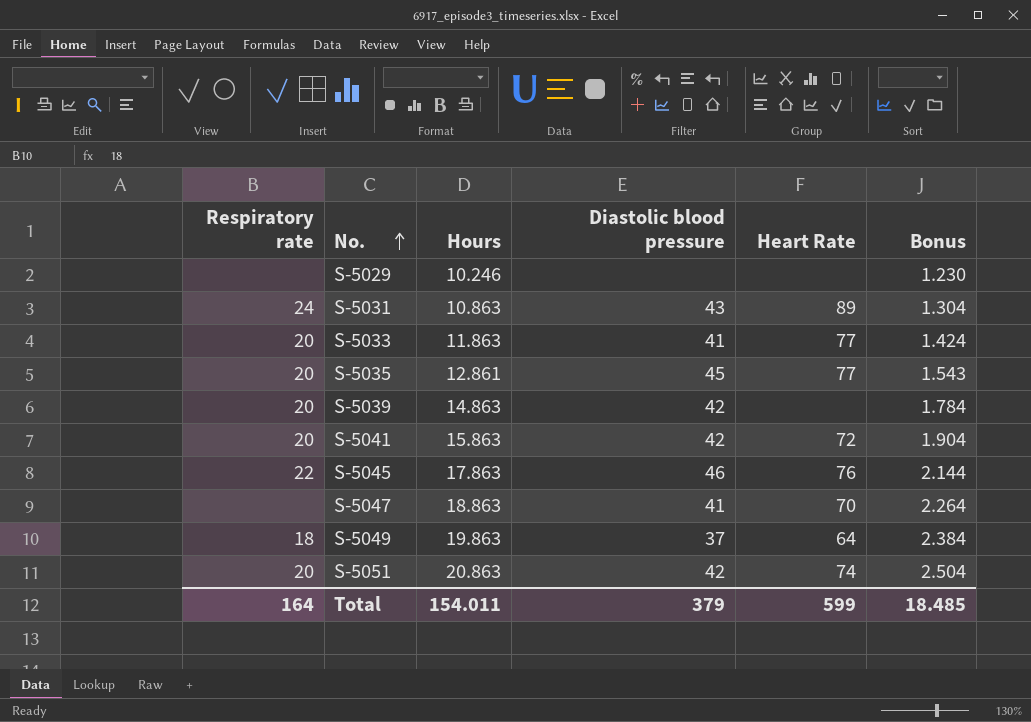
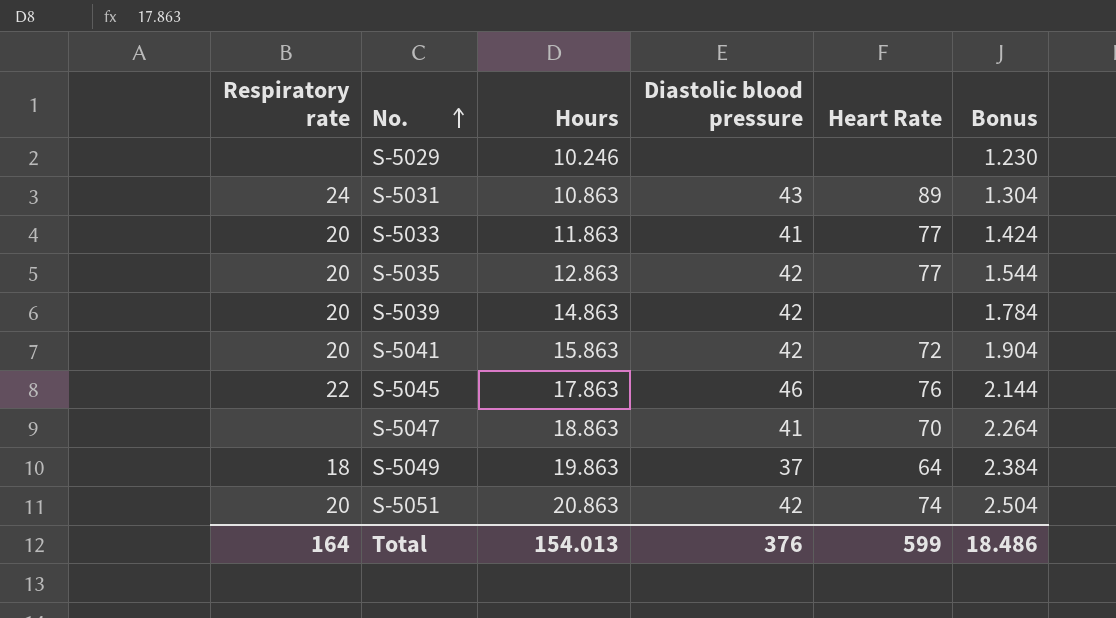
S-5035 | Hours: 12.861 -> 12.863
S-5035 | Diastolic blood pressure: 45 -> 42
S-5035 | Bonus: 1.543 -> 1.544
Total | Hours: 154.011 -> 154.013
Total | Diastolic blood pressure: 379 -> 376
Total | Bonus: 18.485 -> 18.486

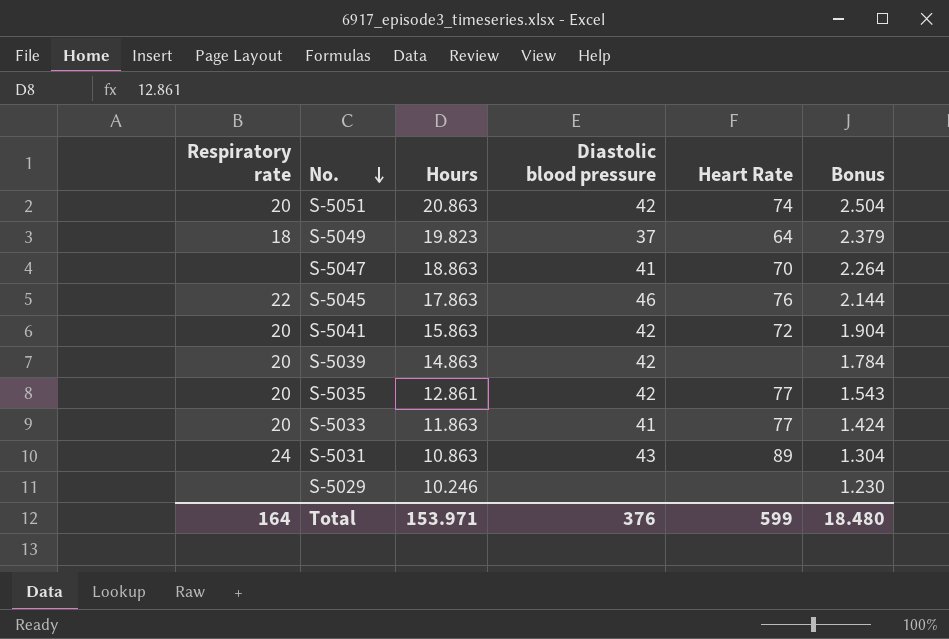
row order: No. ascending -> No. descending
S-5049 | Hours: 19.863 -> 19.823
S-5049 | Bonus: 2.384 -> 2.379
S-5035 | Hours: 12.863 -> 12.861
S-5035 | Bonus: 1.544 -> 1.543
Total | Hours: 154.013 -> 153.971
Total | Bonus: 18.486 -> 18.480

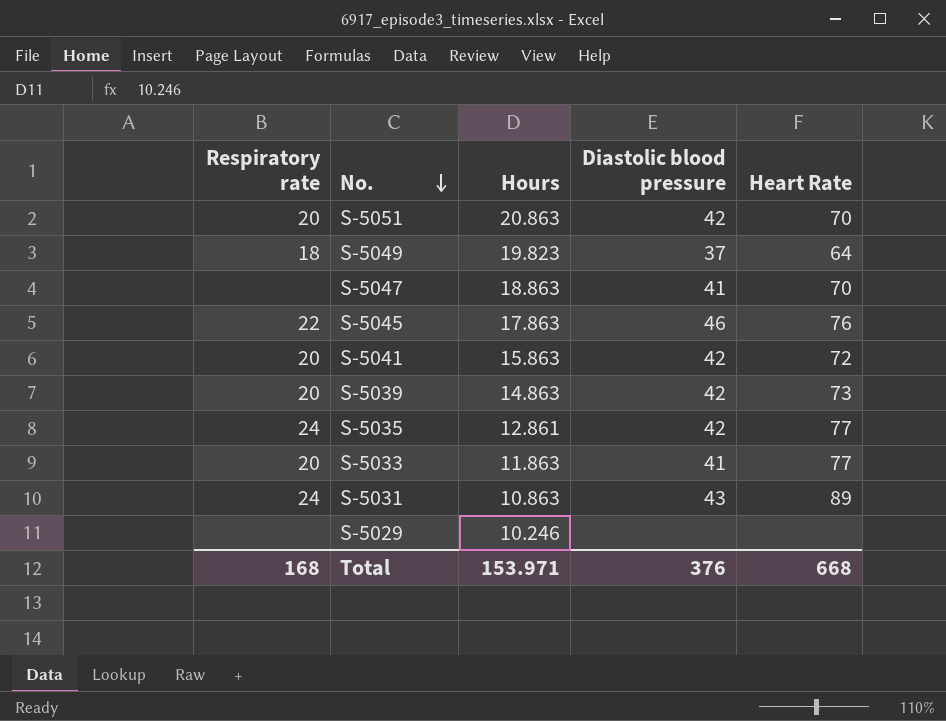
column Bonus | formula: [Hours] * 0.12 -> none
S-5051 | Heart Rate: 74 -> 70
S-5039 | Heart Rate: none -> 73
S-5035 | Respiratory rate: 20 -> 24
Total | Respiratory rate: 164 -> 168
Total | Heart Rate: 599 -> 668

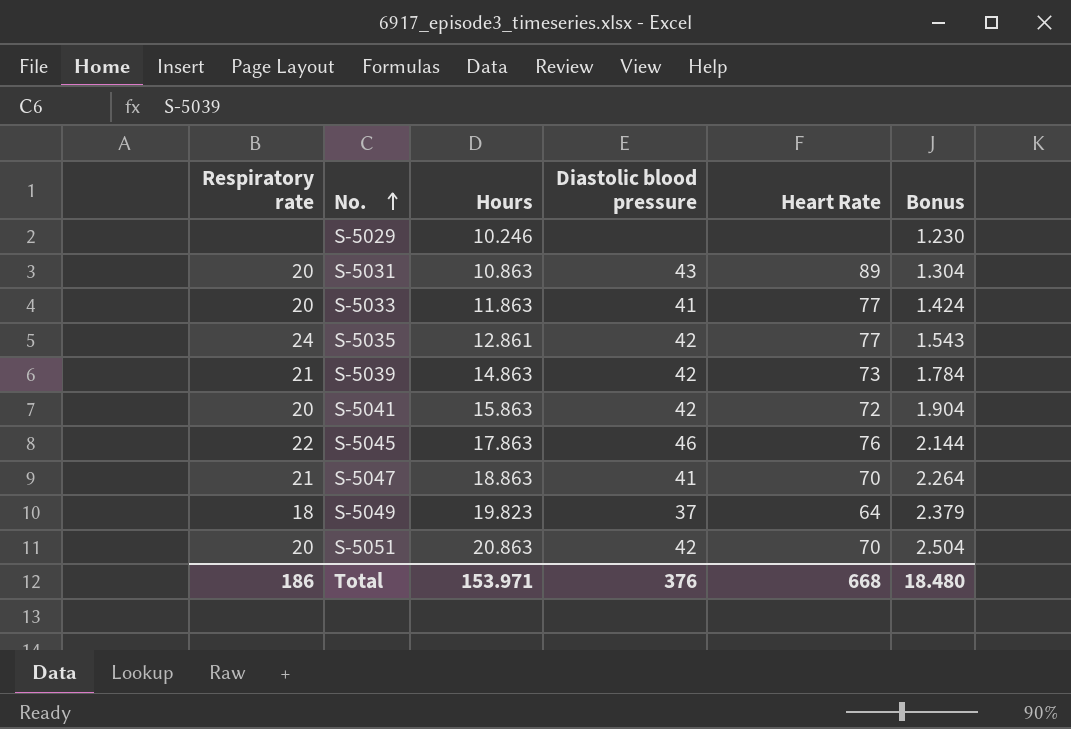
row order: No. descending -> No. ascending
column Bonus | formula: none -> [Hours] * 0.12
S-5031 | Respiratory rate: 24 -> 20
S-5039 | Respiratory rate: 20 -> 21
S-5047 | Respiratory rate: none -> 21
Total | Respiratory rate: 168 -> 186

